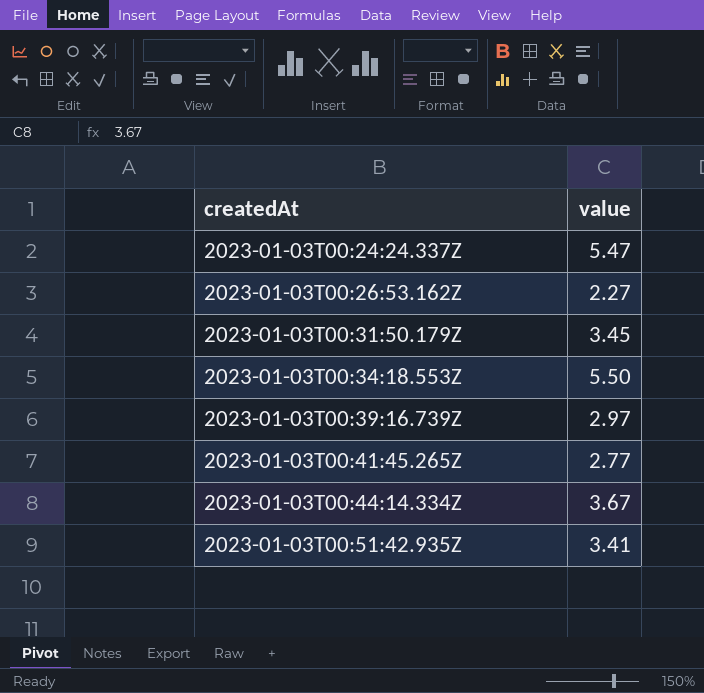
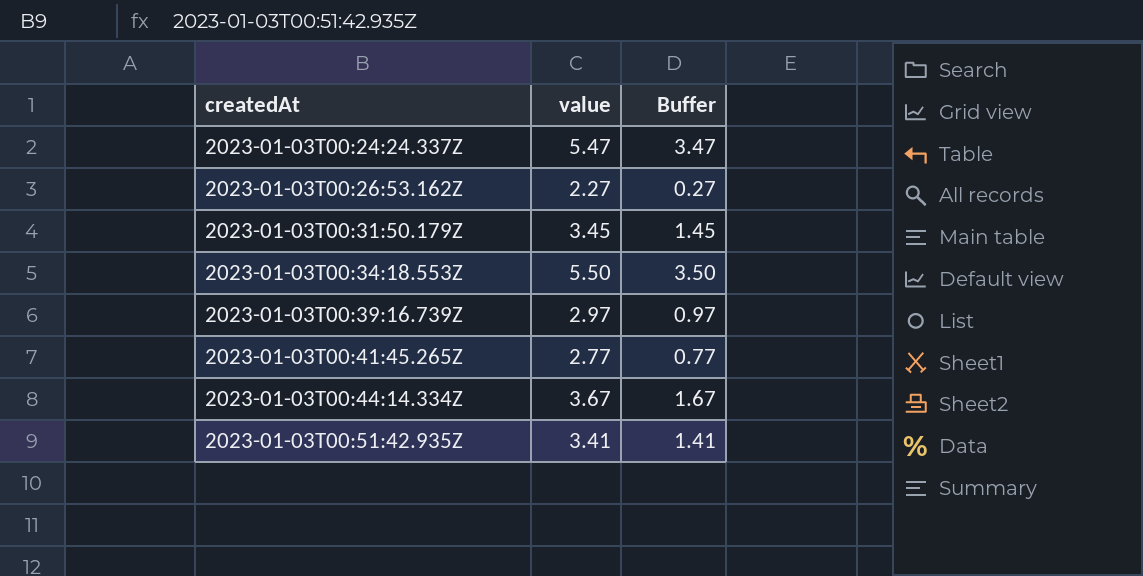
column Buffer | formula: none -> [value] - 2

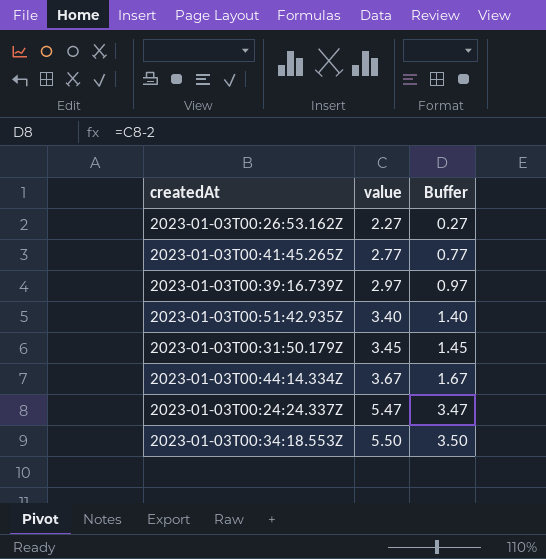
row order: createdAt ascending -> value ascending
2023-01-03T00:51:42.935Z | value: 3.41 -> 3.40
2023-01-03T00:51:42.935Z | Buffer: 1.41 -> 1.40

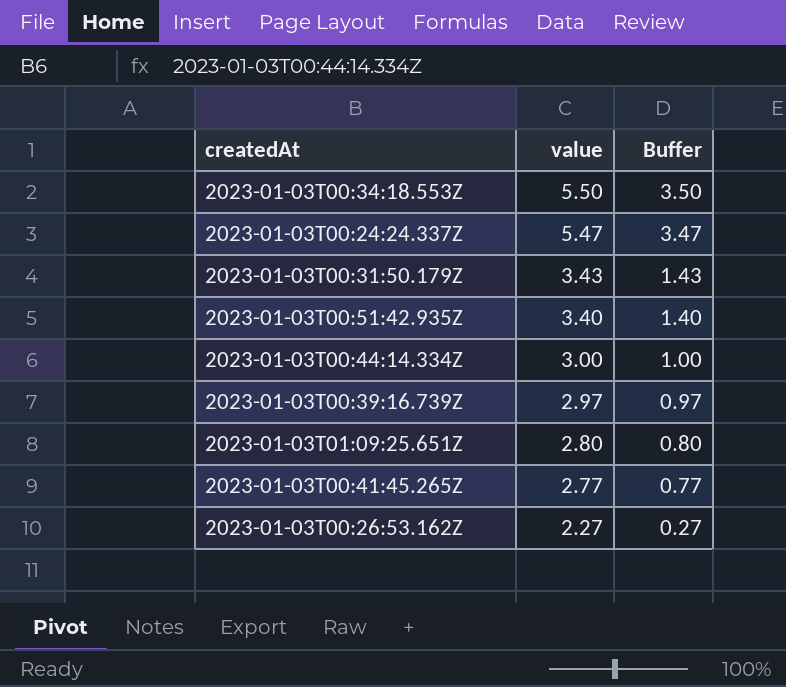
row order: value ascending -> value descending
2023-01-03T00:31:50.179Z | value: 3.45 -> 3.43
2023-01-03T00:31:50.179Z | Buffer: 1.45 -> 1.43
2023-01-03T00:44:14.334Z | value: 3.67 -> 3.00
2023-01-03T00:44:14.334Z | Buffer: 1.67 -> 1.00
row 2023-01-03T01:09:25.651Z: none -> 2.80 | 0.80

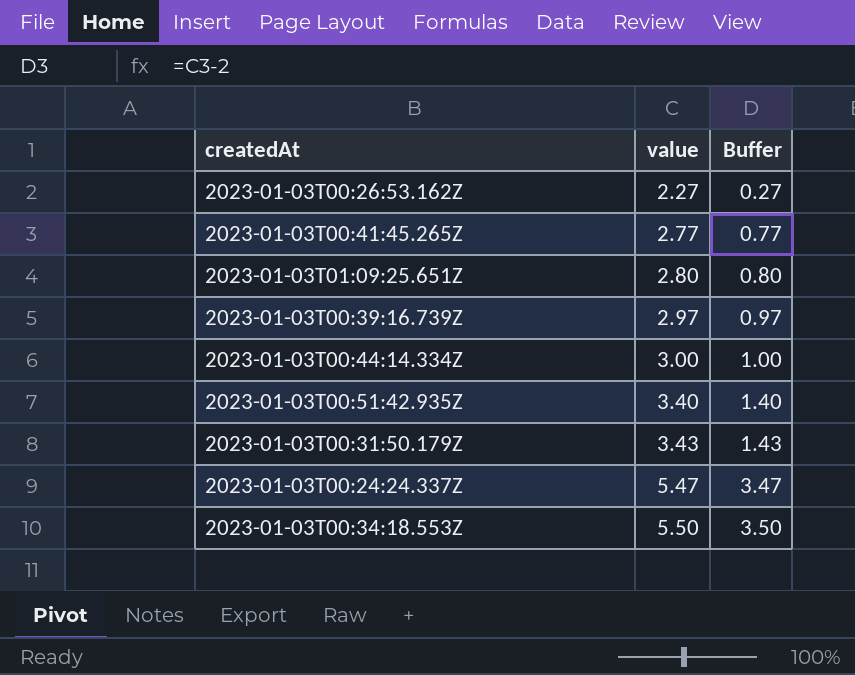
row order: value descending -> value ascending

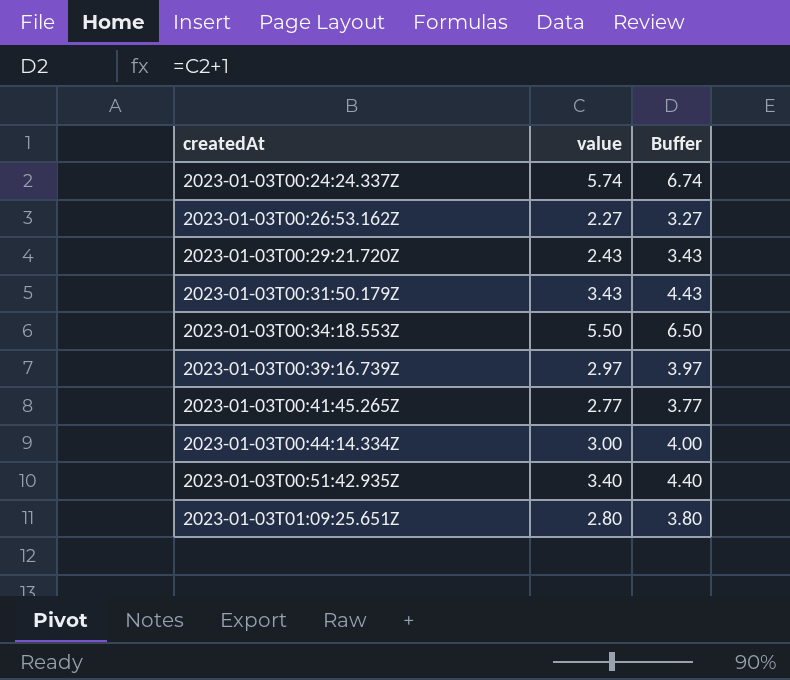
row order: value ascending -> createdAt ascending
column Buffer | formula: [value] - 2 -> [value] + 1
2023-01-03T00:24:24.337Z | value: 5.47 -> 5.74
row 2023-01-03T00:29:21.720Z: none -> 2.43 | 3.43

